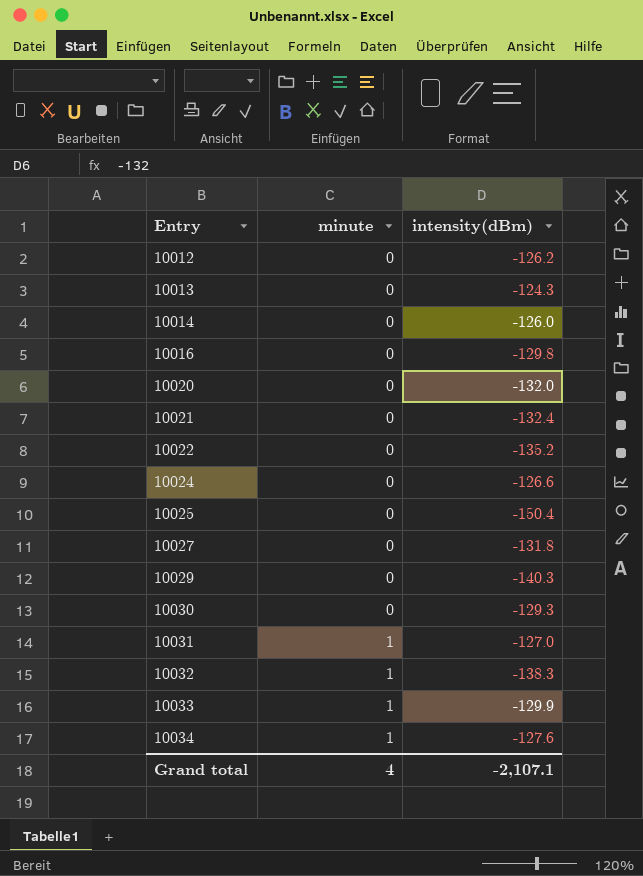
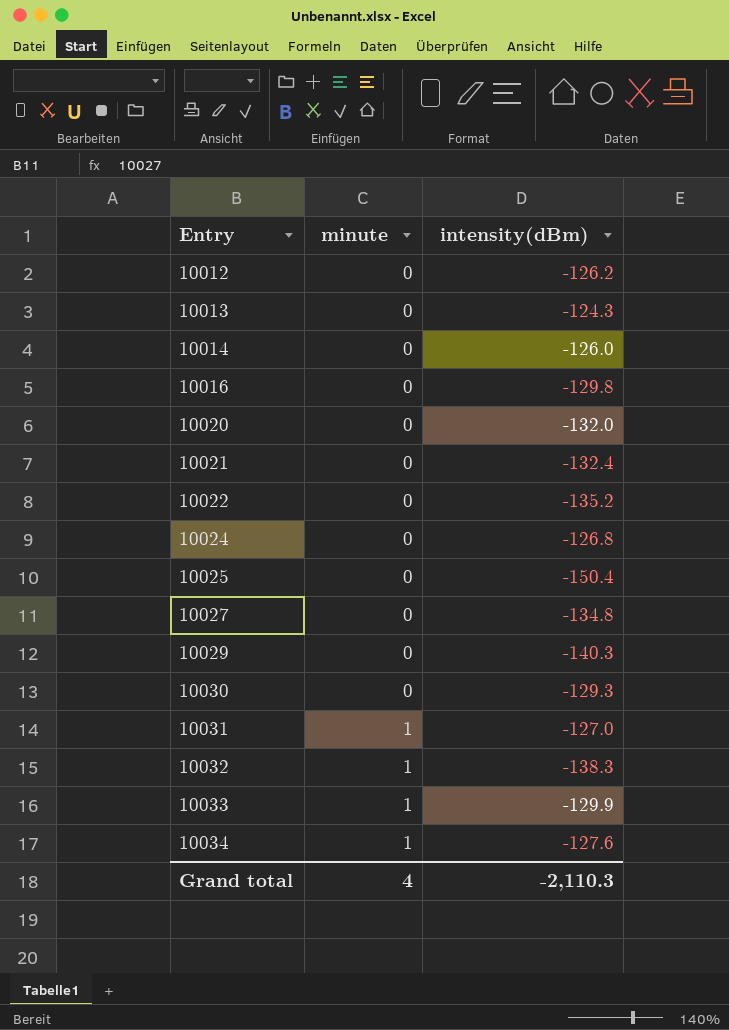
10024 | intensity(dBm): -126.6 -> -126.8
10027 | intensity(dBm): -131.8 -> -134.8
Grand total | intensity(dBm): -2,107.1 -> -2,110.3

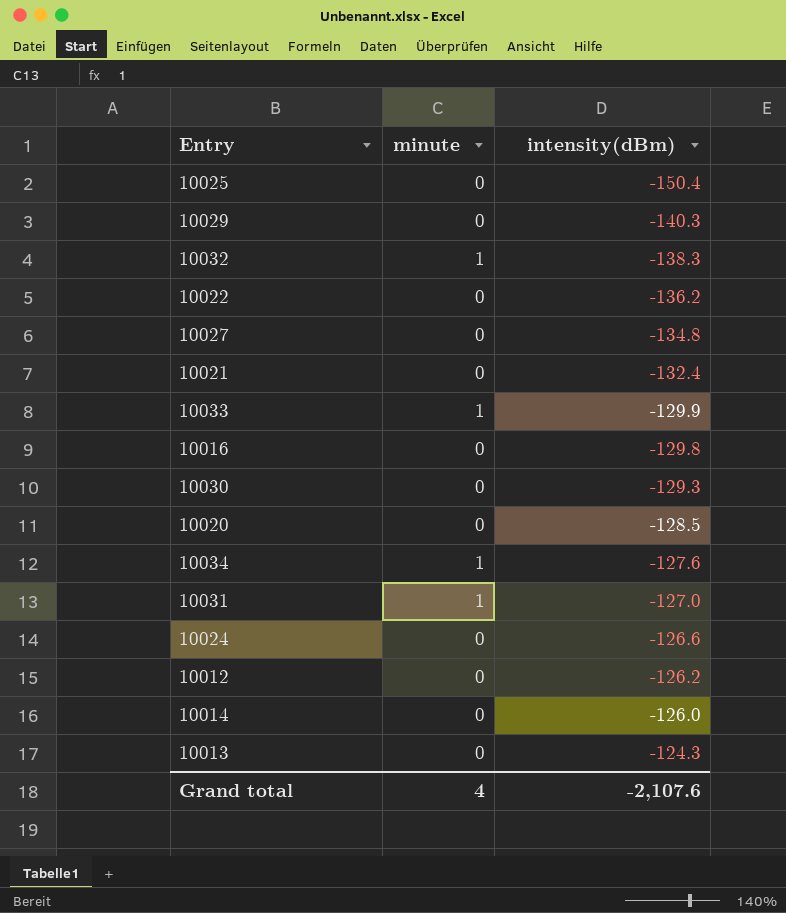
row order: Entry ascending -> intensity(dBm) ascending
10022 | intensity(dBm): -135.2 -> -136.2
10020 | intensity(dBm): -132.0 -> -128.5
10024 | intensity(dBm): -126.8 -> -126.6
Grand total | intensity(dBm): -2,110.3 -> -2,107.6

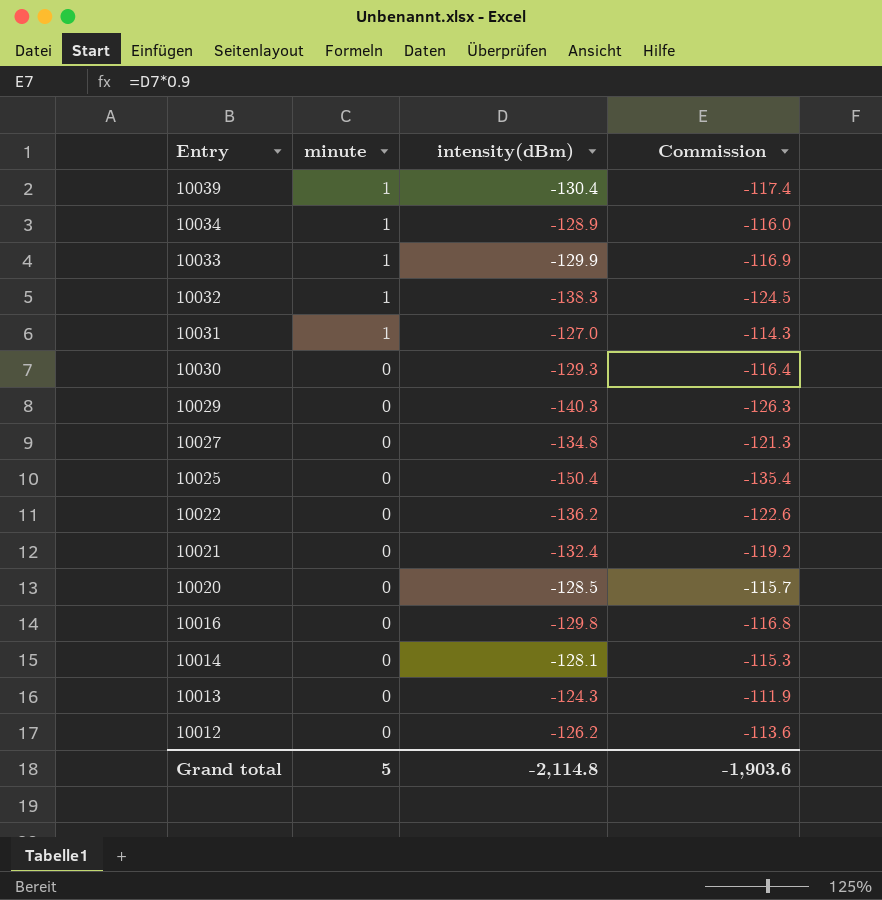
row order: intensity(dBm) ascending -> Entry descending
column Commission | formula: none -> [intensity(dBm)] * 0.9
row 10024: 0 | -126.6 -> none
row 10039: none -> 1 | -130.4 | -117.4
10034 | intensity(dBm): -127.6 -> -128.9
10014 | intensity(dBm): -126.0 -> -128.1
Grand total | minute: 4 -> 5
Grand total | intensity(dBm): -2,107.6 -> -2,114.8

